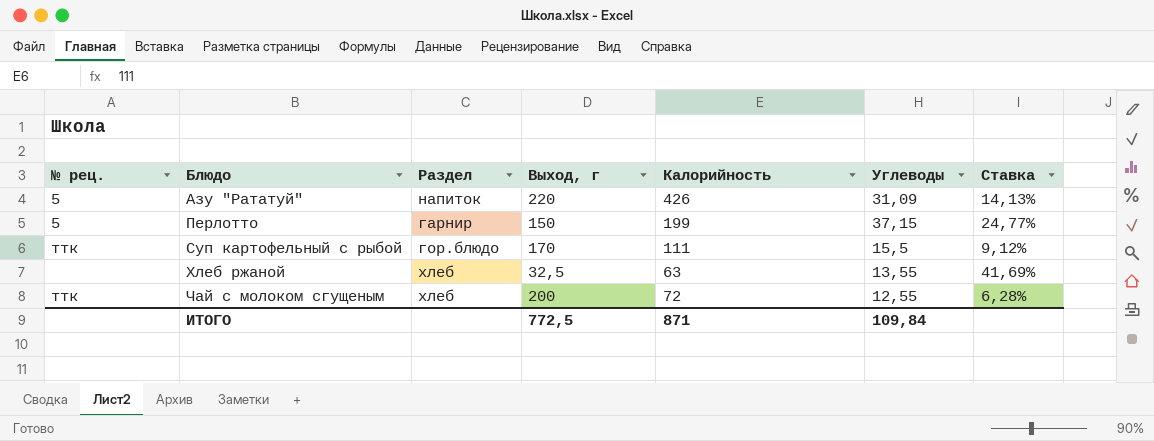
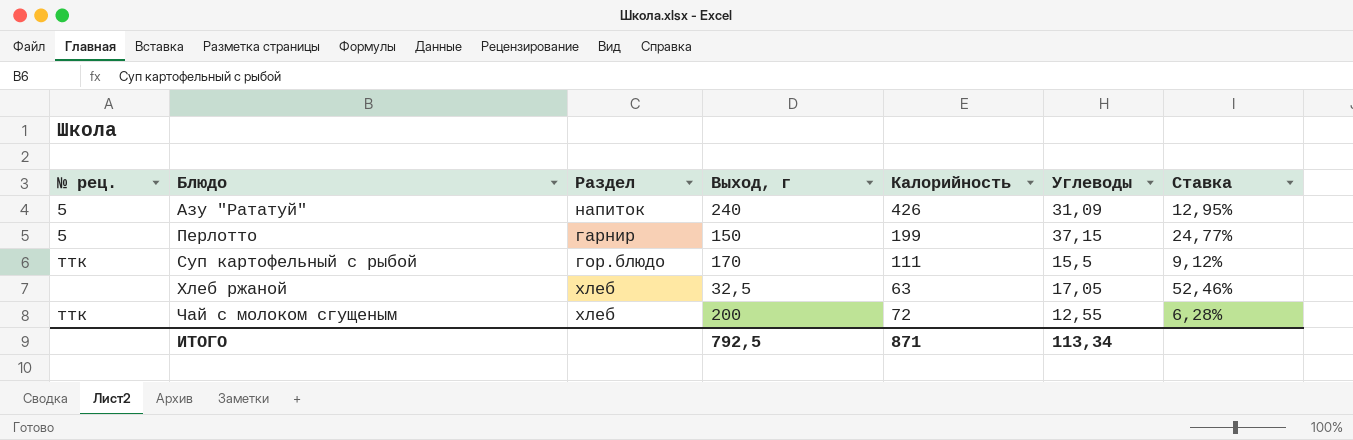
Азу "Рататуй" | Выход, г: 220 -> 240
Азу "Рататуй" | Ставка: 14,13% -> 12,95%
Хлеб ржаной | Углеводы: 13,55 -> 17,05
Хлеб ржаной | Ставка: 41,69% -> 52,46%
ИТОГО | Выход, г: 772,5 -> 792,5
ИТОГО | Углеводы: 109,84 -> 113,34

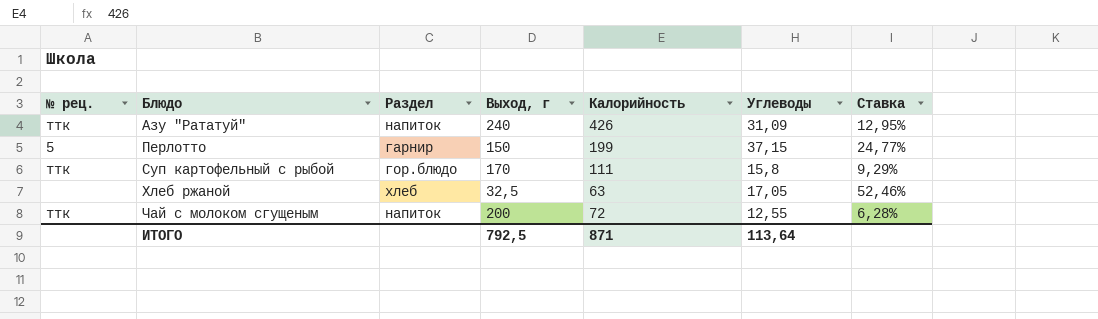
Азу "Рататуй" | № рец.: 5 -> ттк
Суп картофельный с рыбой | Углеводы: 15,5 -> 15,8
Суп картофельный с рыбой | Ставка: 9,12% -> 9,29%
Чай с молоком сгущеным | Раздел: хлеб -> напиток
ИТОГО | Углеводы: 113,34 -> 113,64

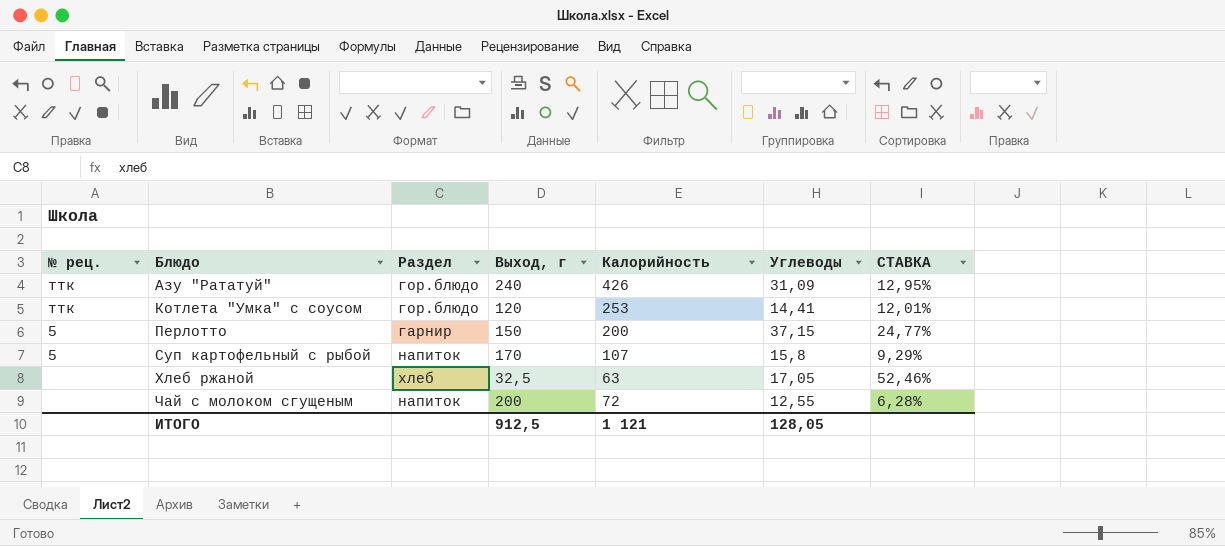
column name: Ставка -> СТАВКА
Азу "Рататуй" | Раздел: напиток -> гор.блюдо
row Котлета "Умка" с соусом: none -> ттк | гор.блюдо | 120 | 253 | 14,41 | 12,01%
Перлотто | Калорийность: 199 -> 200
Суп картофельный с рыбой | № рец.: ттк -> 5
Суп картофельный с рыбой | Раздел: гор.блюдо -> напиток
Суп картофельный с рыбой | Калорийность: 111 -> 107
Чай с молоком сгущеным | № рец.: ттк -> none
ИТОГО | Выход, г: 792,5 -> 912,5
ИТОГО | Калорийность: 871 -> 1 121
ИТОГО | Углеводы: 113,64 -> 128,05

